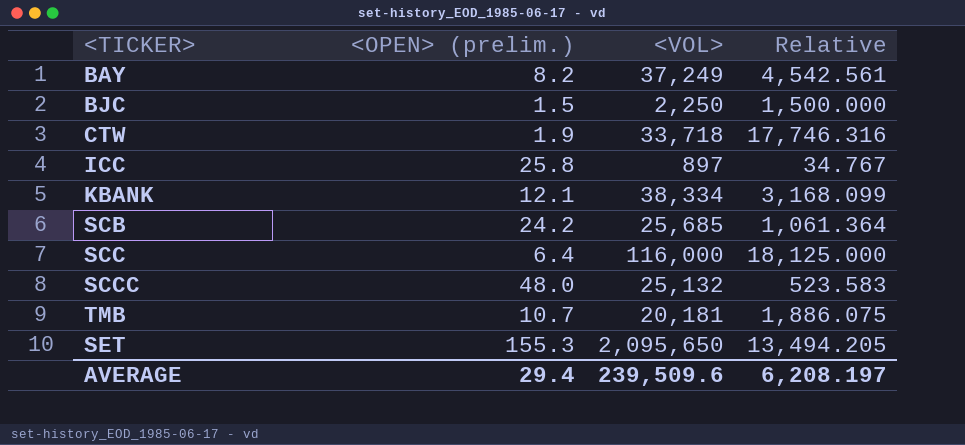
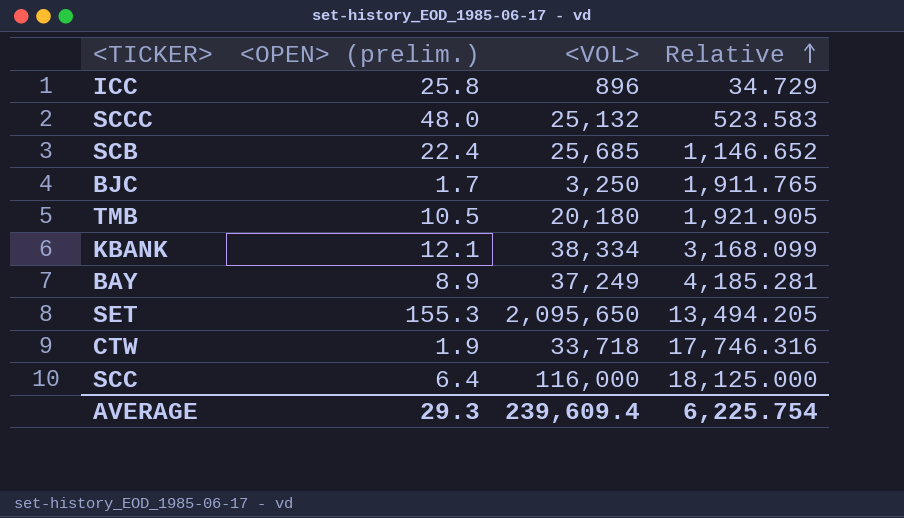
row order: none -> Relative ascending
ICC | <VOL>: 897 -> 896
ICC | Relative: 34.767 -> 34.729
SCB | <OPEN> (prelim.): 24.2 -> 22.4
SCB | Relative: 1,061.364 -> 1,146.652
BJC | <OPEN> (prelim.): 1.5 -> 1.7
BJC | <VOL>: 2,250 -> 3,250
BJC | Relative: 1,500.000 -> 1,911.765
TMB | <OPEN> (prelim.): 10.7 -> 10.5
TMB | <VOL>: 20,181 -> 20,180
TMB | Relative: 1,886.075 -> 1,921.905
BAY | <OPEN> (prelim.): 8.2 -> 8.9
BAY | Relative: 4,542.561 -> 4,185.281
AVERAGE | <OPEN> (prelim.): 29.4 -> 29.3
AVERAGE | <VOL>: 239,509.6 -> 239,609.4
AVERAGE | Relative: 6,208.197 -> 6,225.754

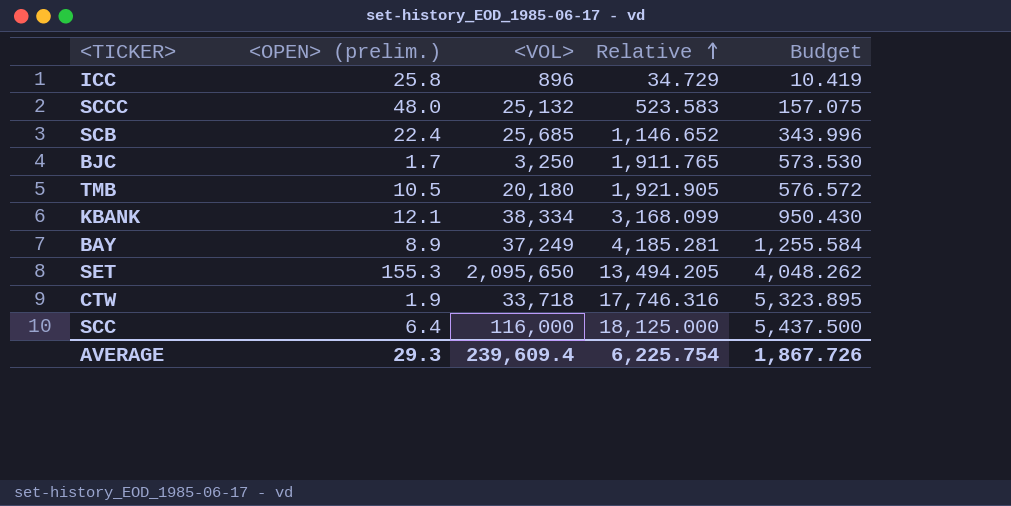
column Budget | formula: none -> [Relative] * 0.3

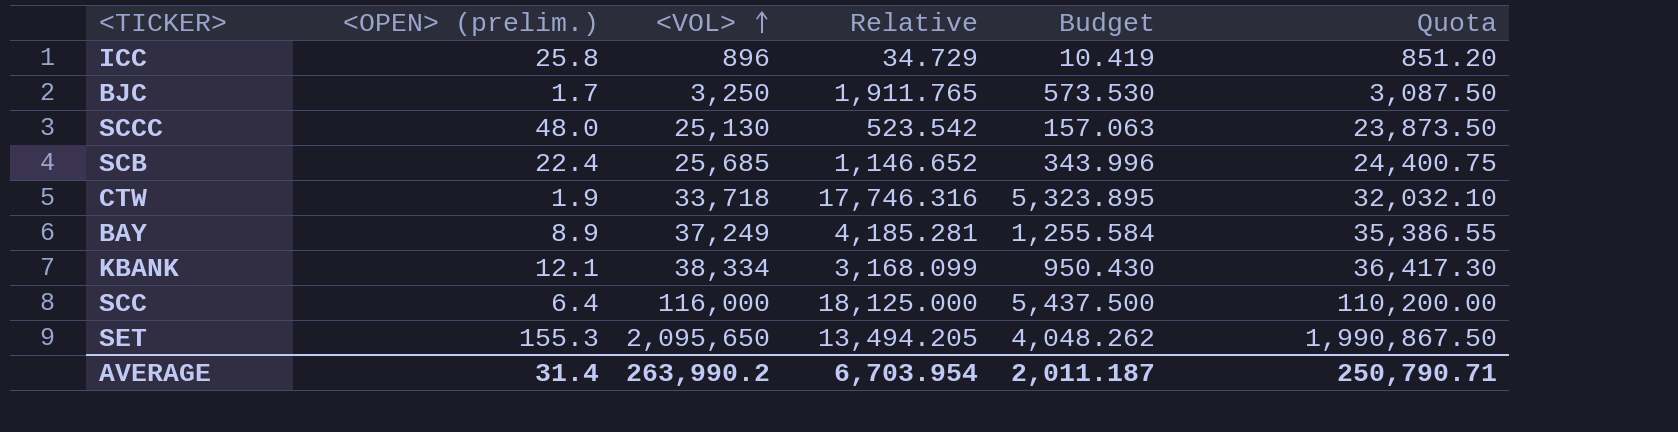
row order: Relative ascending -> <VOL> ascending
column Quota | formula: none -> [<VOL>] * 0.95
row TMB: 10.5 | 20,180 | 1,921.905 | 576.572 -> none
SCCC | <VOL>: 25,132 -> 25,130
SCCC | Relative: 523.583 -> 523.542
SCCC | Budget: 157.075 -> 157.063
AVERAGE | <OPEN> (prelim.): 29.3 -> 31.4
AVERAGE | <VOL>: 239,609.4 -> 263,990.2
AVERAGE | Relative: 6,225.754 -> 6,703.954
AVERAGE | Budget: 1,867.726 -> 2,011.187

